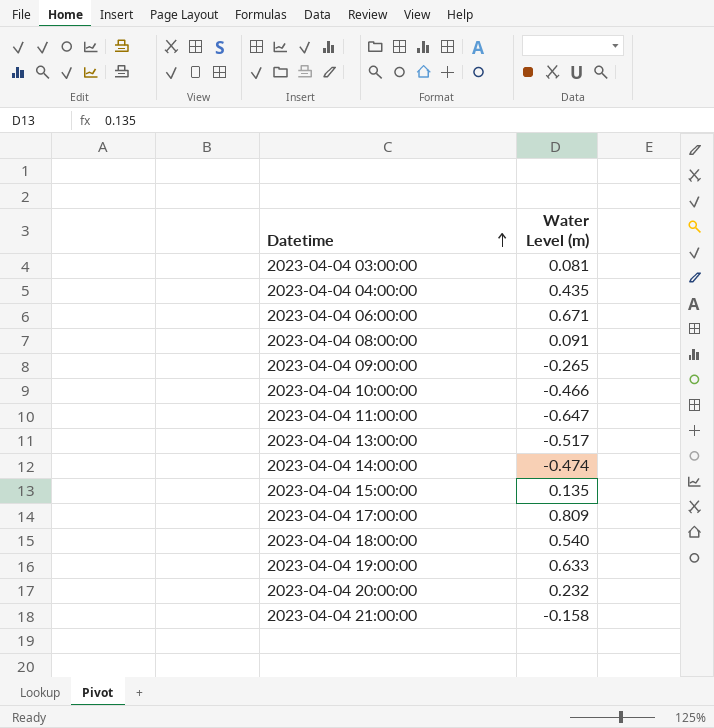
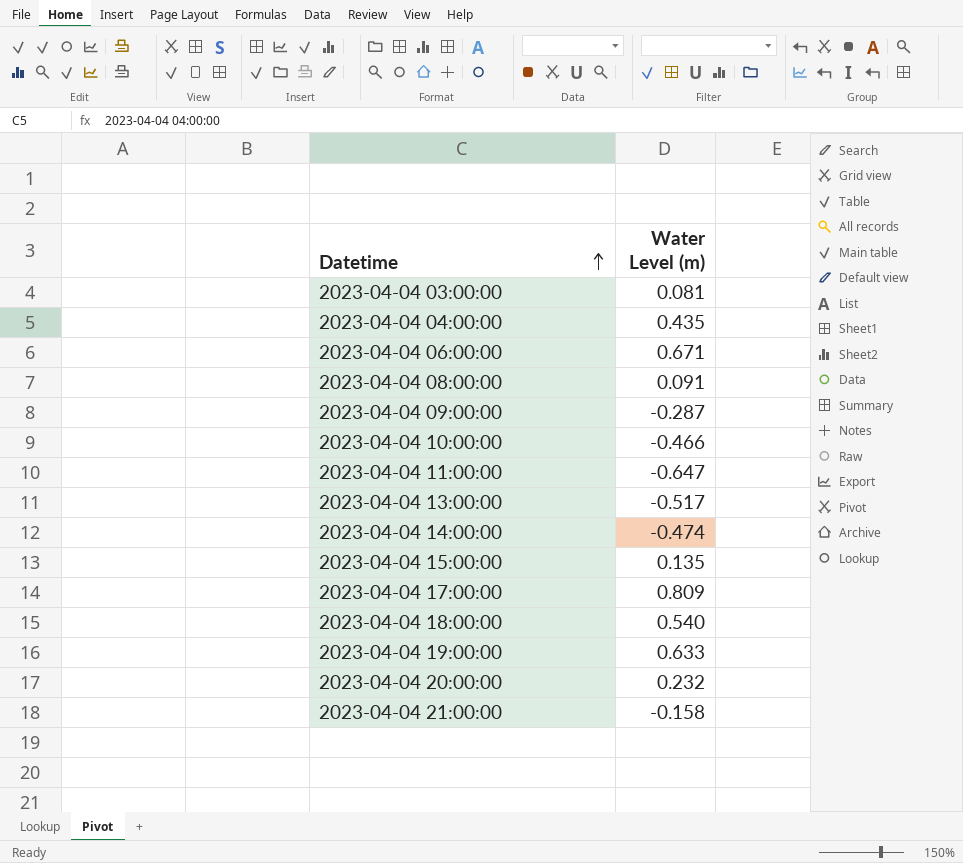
2023-04-04 09:00:00 | Water Level (m): -0.265 -> -0.287

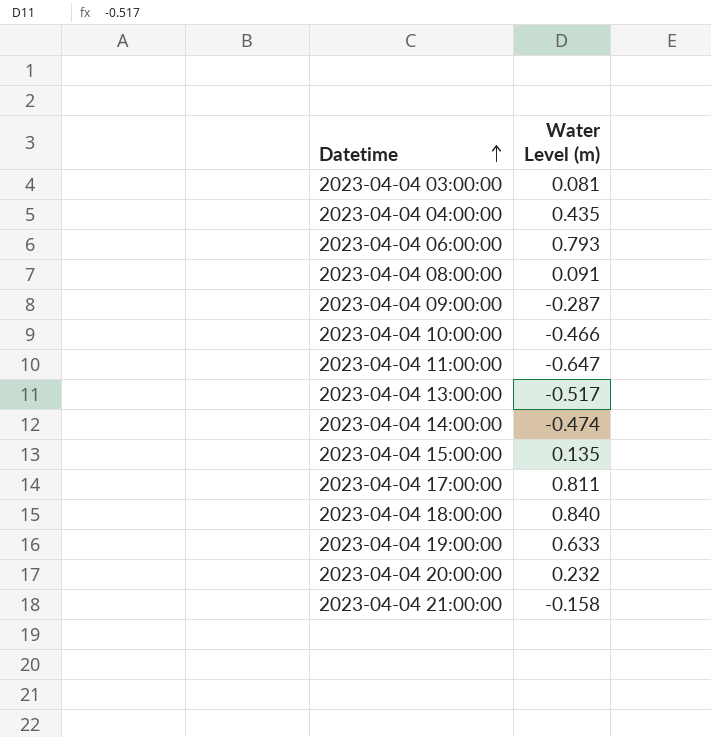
2023-04-04 06:00:00 | Water Level (m): 0.671 -> 0.793
2023-04-04 17:00:00 | Water Level (m): 0.809 -> 0.811
2023-04-04 18:00:00 | Water Level (m): 0.540 -> 0.840

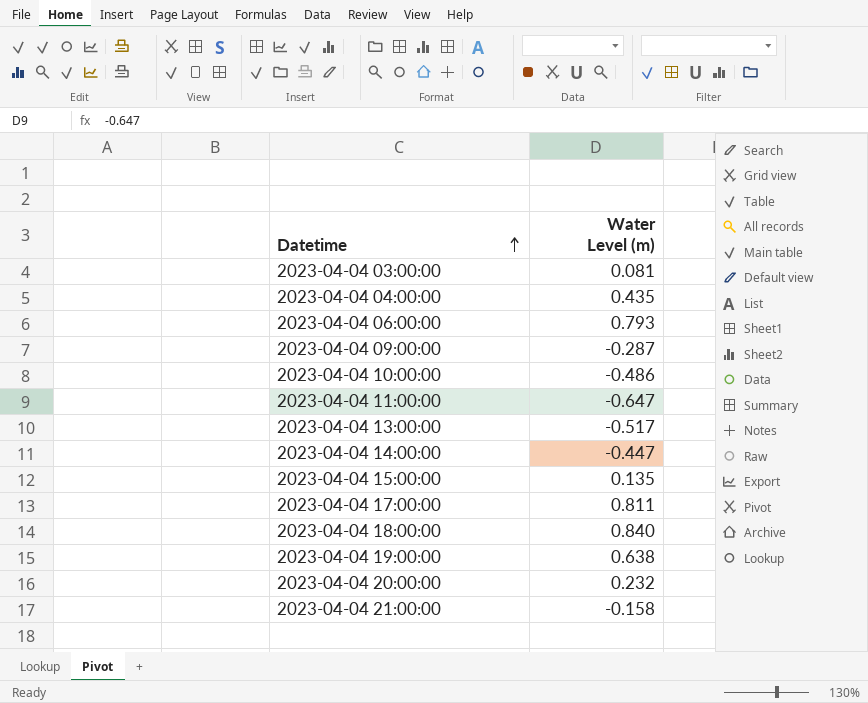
row 2023-04-04 08:00:00: 0.091 -> none
2023-04-04 10:00:00 | Water Level (m): -0.466 -> -0.486
2023-04-04 14:00:00 | Water Level (m): -0.474 -> -0.447
2023-04-04 19:00:00 | Water Level (m): 0.633 -> 0.638

